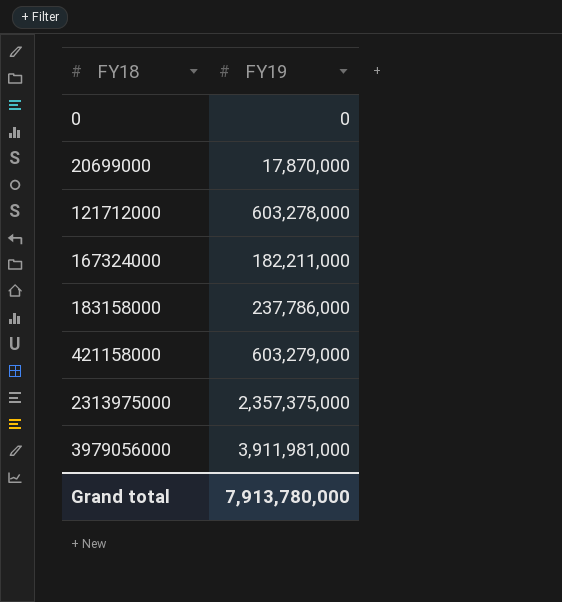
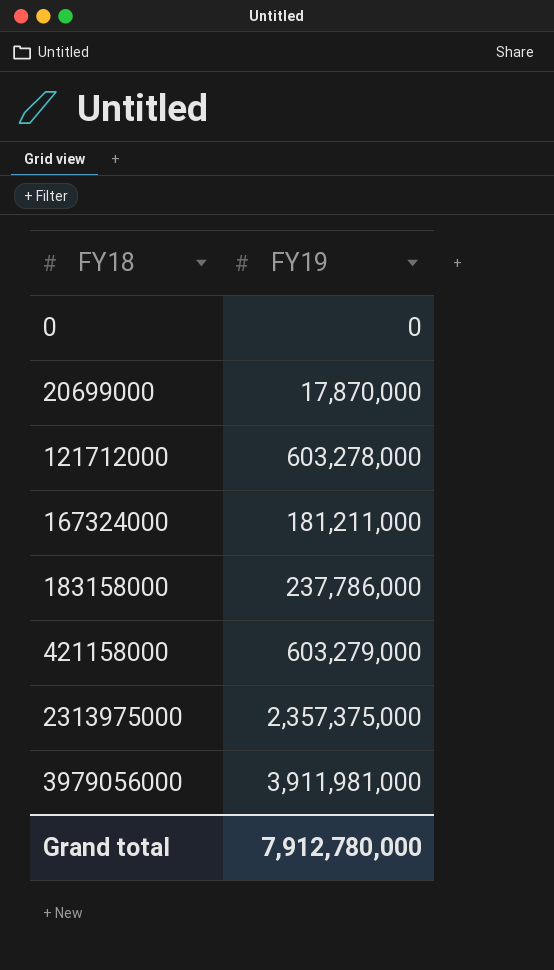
167324000 | FY19: 182,211,000 -> 181,211,000
Grand total | FY19: 7,913,780,000 -> 7,912,780,000

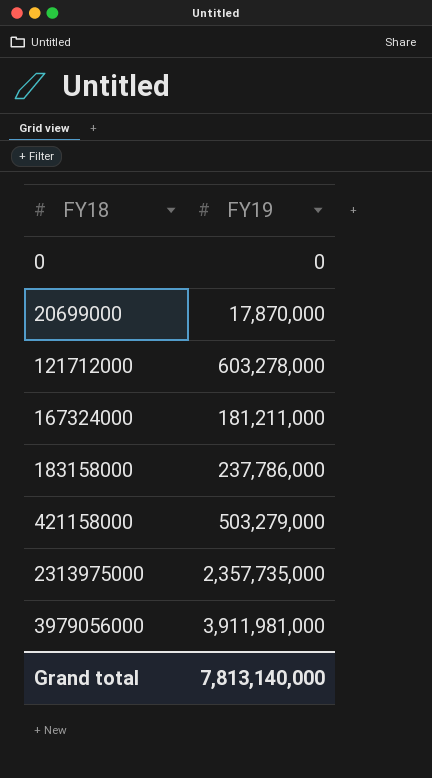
421158000 | FY19: 603,279,000 -> 503,279,000
2313975000 | FY19: 2,357,375,000 -> 2,357,735,000
Grand total | FY19: 7,912,780,000 -> 7,813,140,000

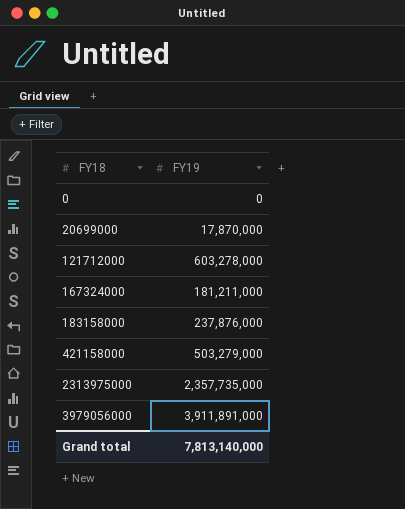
183158000 | FY19: 237,786,000 -> 237,876,000
3979056000 | FY19: 3,911,981,000 -> 3,911,891,000

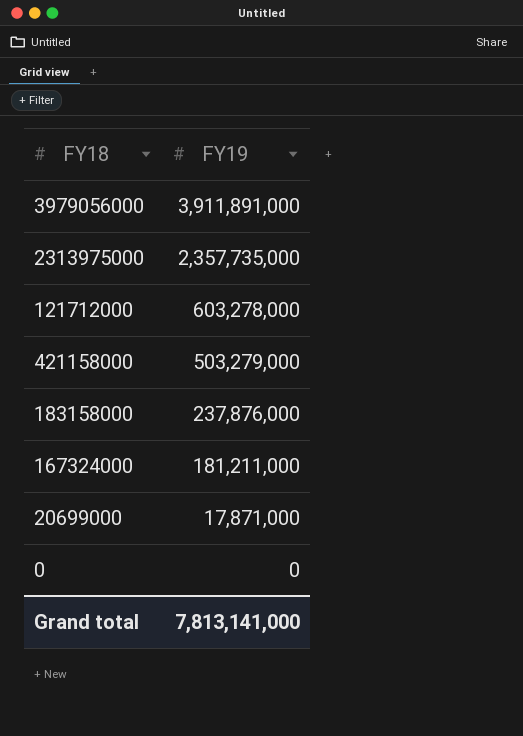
row order: FY18 ascending -> FY19 descending
20699000 | FY19: 17,870,000 -> 17,871,000
Grand total | FY19: 7,813,140,000 -> 7,813,141,000

